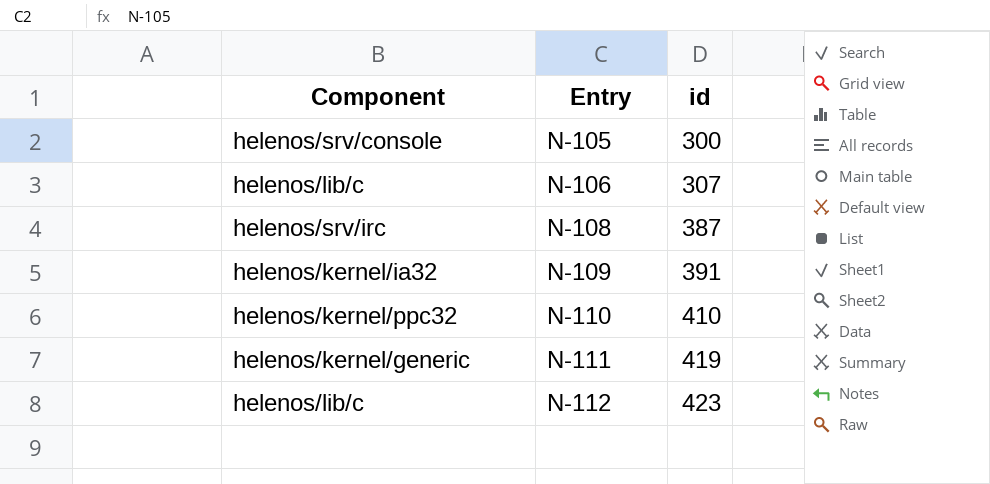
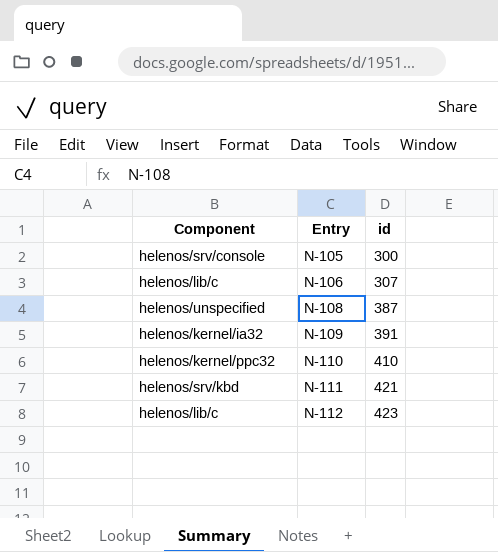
N-108 | Component: helenos/srv/irc -> helenos/unspecified
N-111 | Component: helenos/kernel/generic -> helenos/srv/kbd
N-111 | id: 419 -> 421

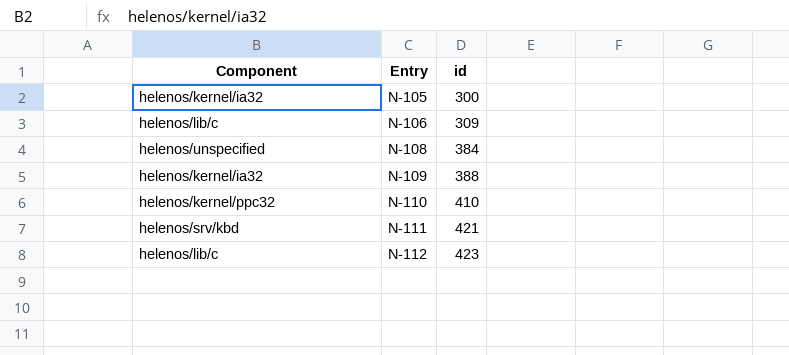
N-105 | Component: helenos/srv/console -> helenos/kernel/ia32
N-106 | id: 307 -> 309
N-108 | id: 387 -> 384
N-109 | id: 391 -> 388

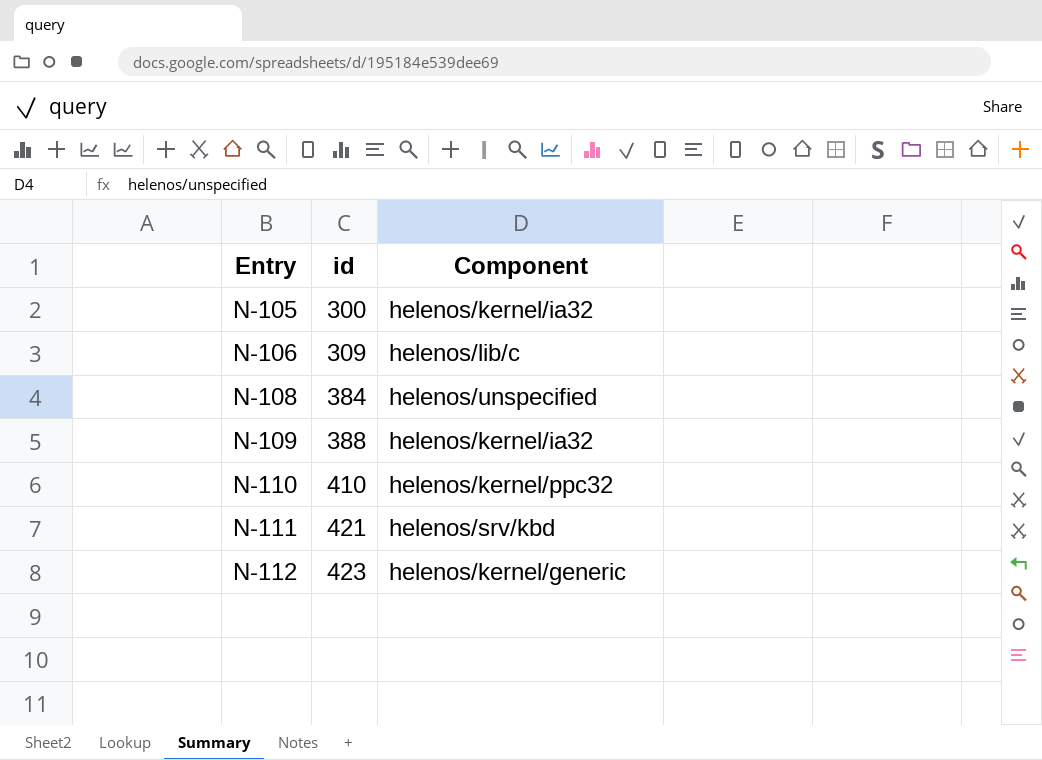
column Component | position: 1 -> 3
N-112 | Component: helenos/lib/c -> helenos/kernel/generic

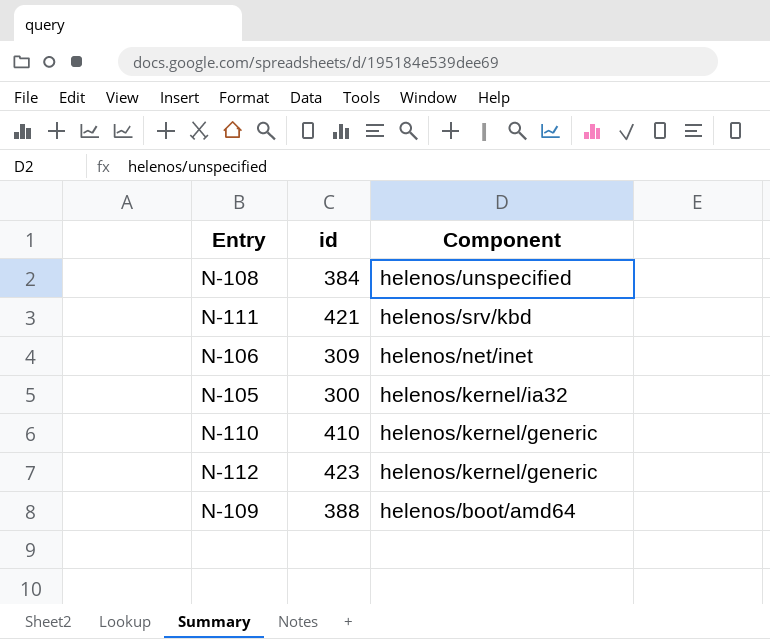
row order: Entry ascending -> Component descending
N-106 | Component: helenos/lib/c -> helenos/net/inet
N-110 | Component: helenos/kernel/ppc32 -> helenos/kernel/generic
N-109 | Component: helenos/kernel/ia32 -> helenos/boot/amd64

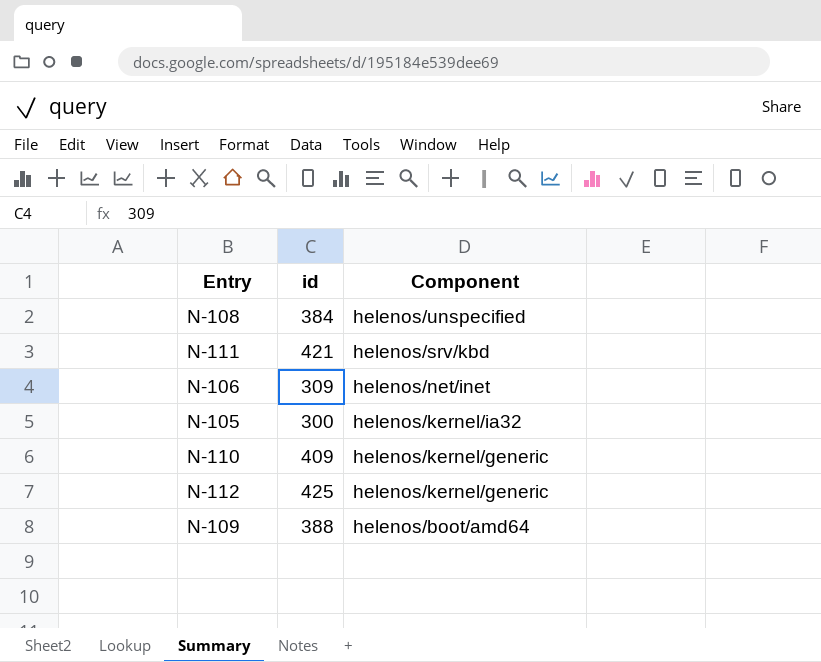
N-110 | id: 410 -> 409
N-112 | id: 423 -> 425

